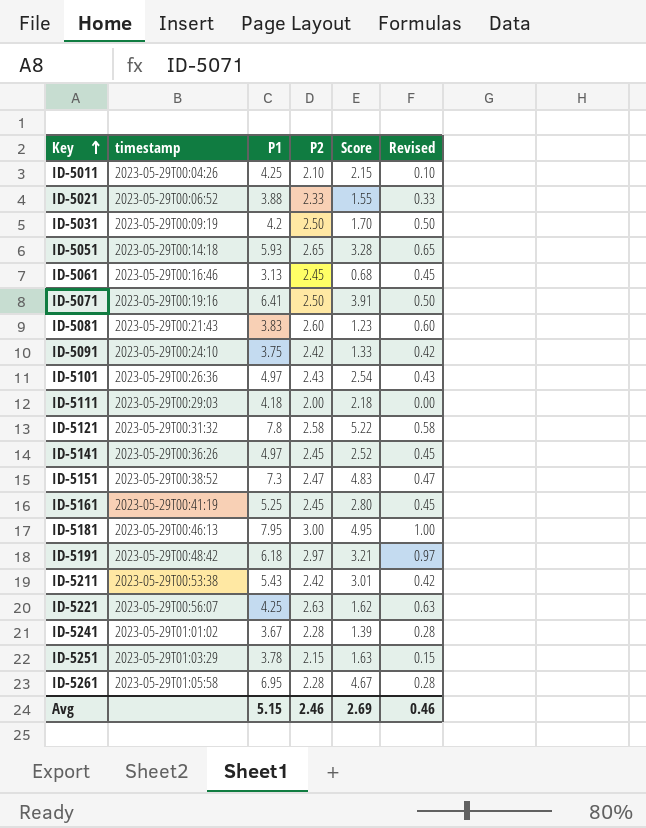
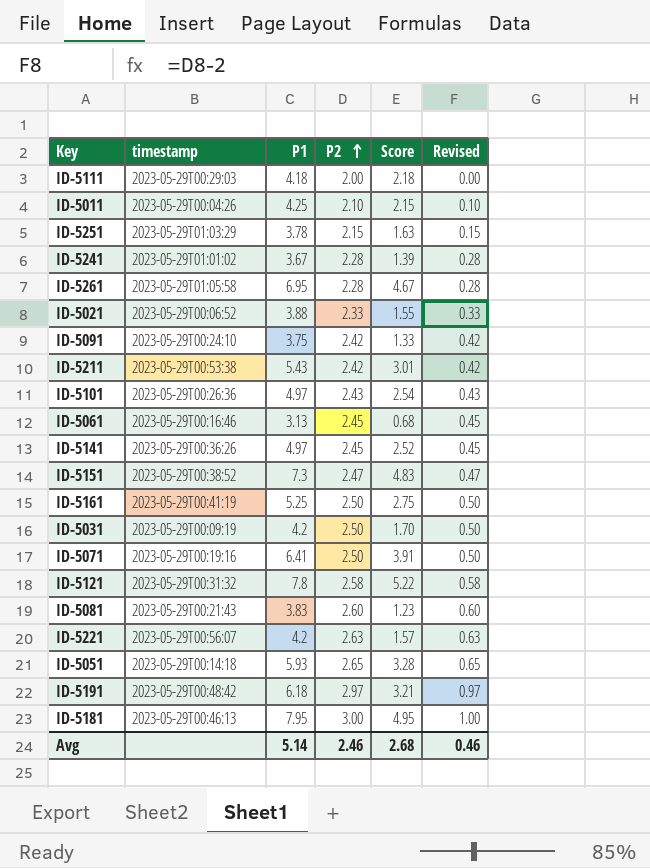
row order: Key ascending -> P2 ascending
ID-5161 | P2: 2.45 -> 2.50
ID-5161 | Score: 2.80 -> 2.75
ID-5161 | Revised: 0.45 -> 0.50
ID-5221 | P1: 4.25 -> 4.2
ID-5221 | Score: 1.62 -> 1.57
Avg | P1: 5.15 -> 5.14
Avg | Score: 2.69 -> 2.68

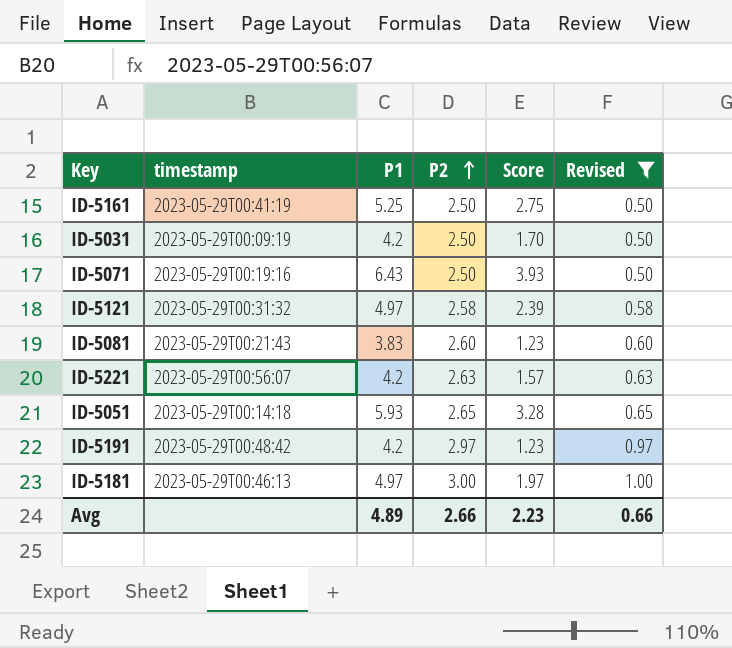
filter: none -> Revised >= 0.50
ID-5071 | P1: 6.41 -> 6.43
ID-5071 | Score: 3.91 -> 3.93
ID-5121 | P1: 7.8 -> 4.97
ID-5121 | Score: 5.22 -> 2.39
ID-5191 | P1: 6.18 -> 4.2
ID-5191 | Score: 3.21 -> 1.23
ID-5181 | P1: 7.95 -> 4.97
ID-5181 | Score: 4.95 -> 1.97
Avg | P1: 5.14 -> 4.89
Avg | P2: 2.46 -> 2.66
Avg | Score: 2.68 -> 2.23
Avg | Revised: 0.46 -> 0.66

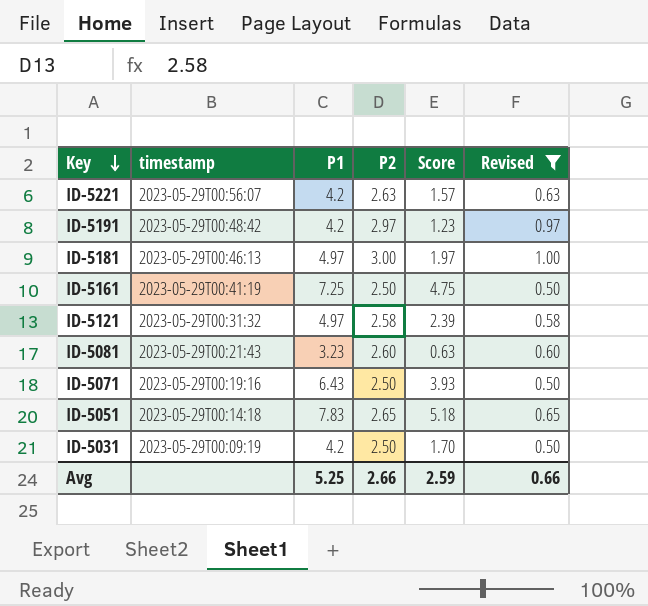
row order: P2 ascending -> Key descending
ID-5161 | P1: 5.25 -> 7.25
ID-5161 | Score: 2.75 -> 4.75
ID-5081 | P1: 3.83 -> 3.23
ID-5081 | Score: 1.23 -> 0.63
ID-5051 | P1: 5.93 -> 7.83
ID-5051 | Score: 3.28 -> 5.18
Avg | P1: 4.89 -> 5.25
Avg | Score: 2.23 -> 2.59

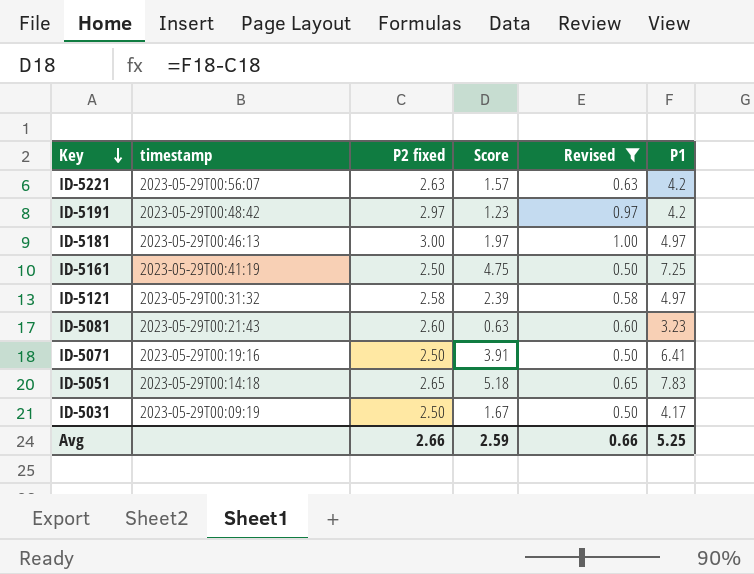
column name: P2 -> P2 fixed
column P1 | position: 3 -> 6
ID-5071 | Score: 3.93 -> 3.91
ID-5071 | P1: 6.43 -> 6.41
ID-5031 | Score: 1.70 -> 1.67
ID-5031 | P1: 4.2 -> 4.17

